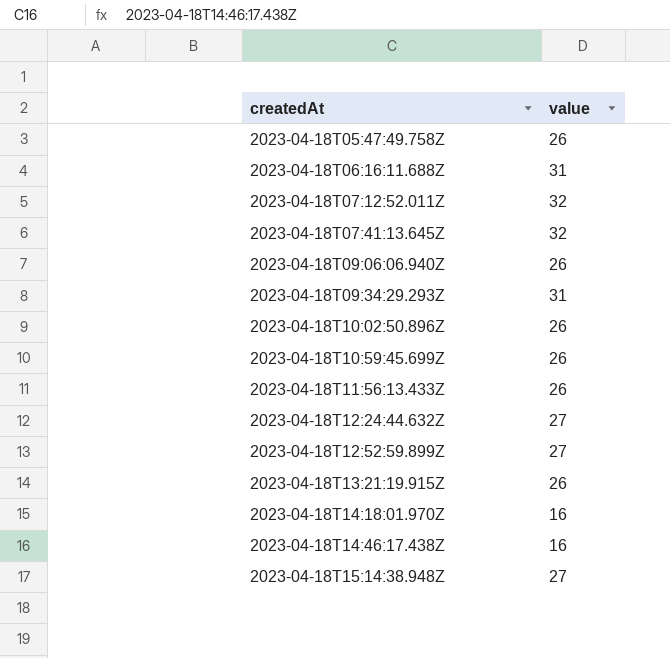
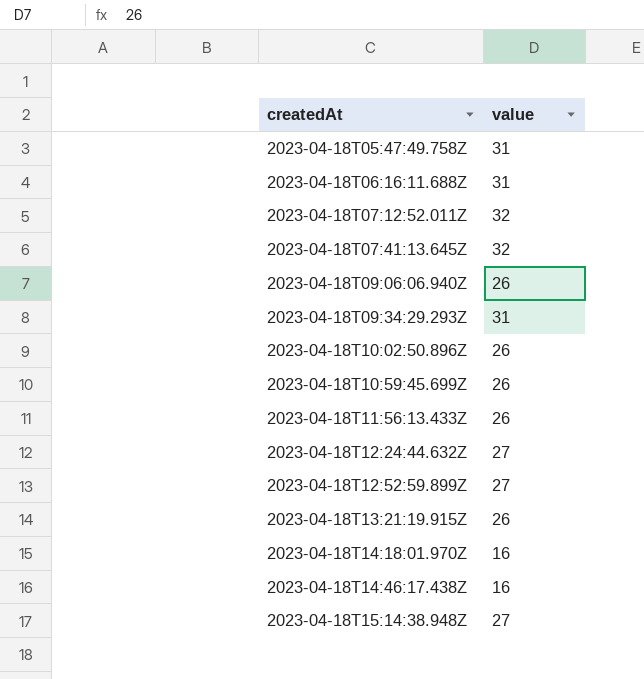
2023-04-18T05:47:49.758Z | value: 26 -> 31

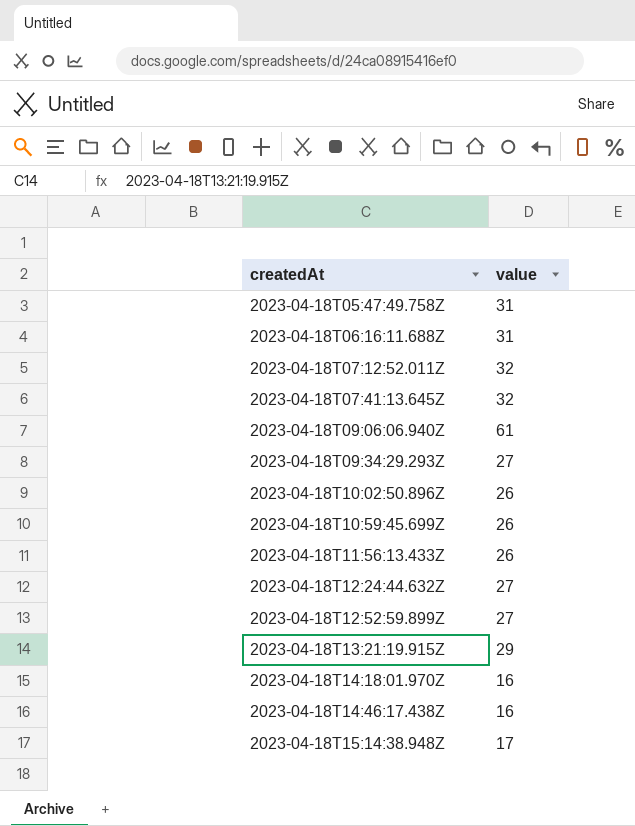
2023-04-18T09:06:06.940Z | value: 26 -> 61
2023-04-18T09:34:29.293Z | value: 31 -> 27
2023-04-18T13:21:19.915Z | value: 26 -> 29
2023-04-18T15:14:38.948Z | value: 27 -> 17

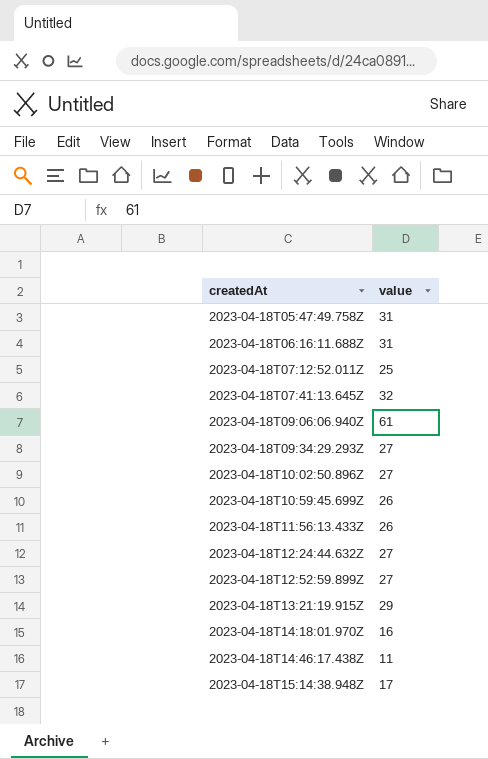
2023-04-18T07:12:52.011Z | value: 32 -> 25
2023-04-18T10:02:50.896Z | value: 26 -> 27
2023-04-18T14:46:17.438Z | value: 16 -> 11

